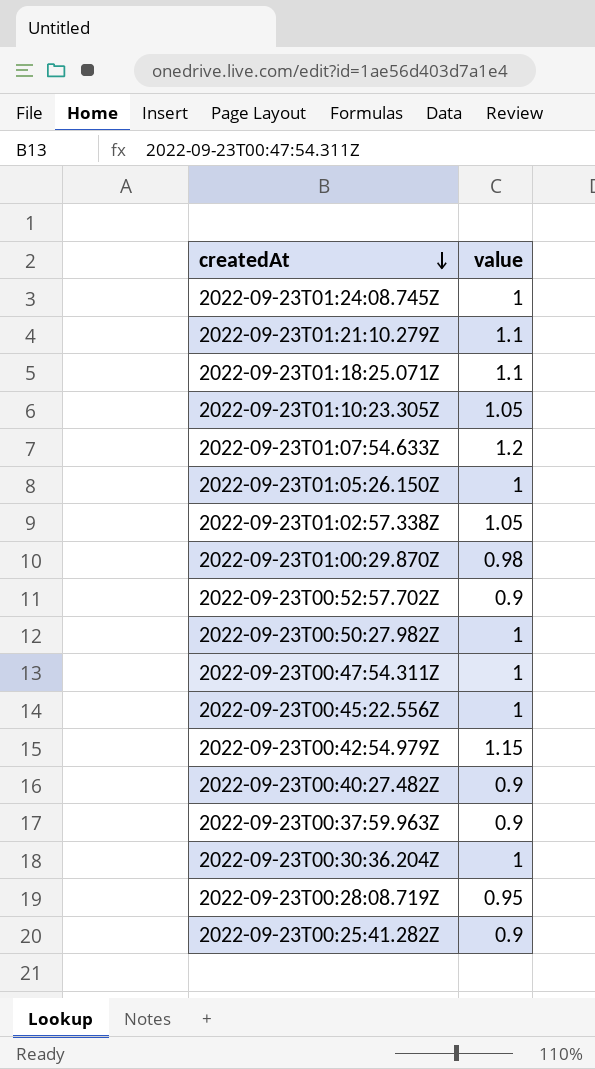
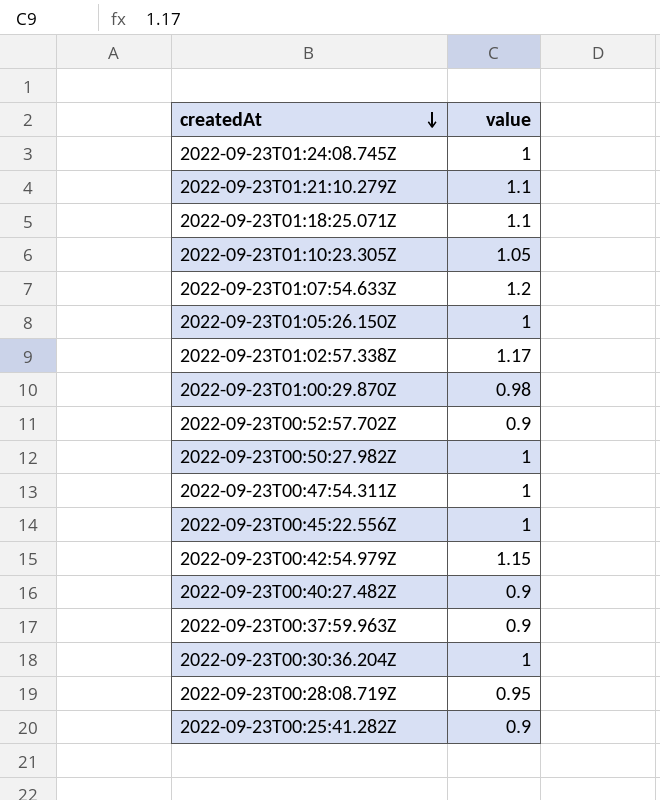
2022-09-23T01:02:57.338Z | value: 1.05 -> 1.17

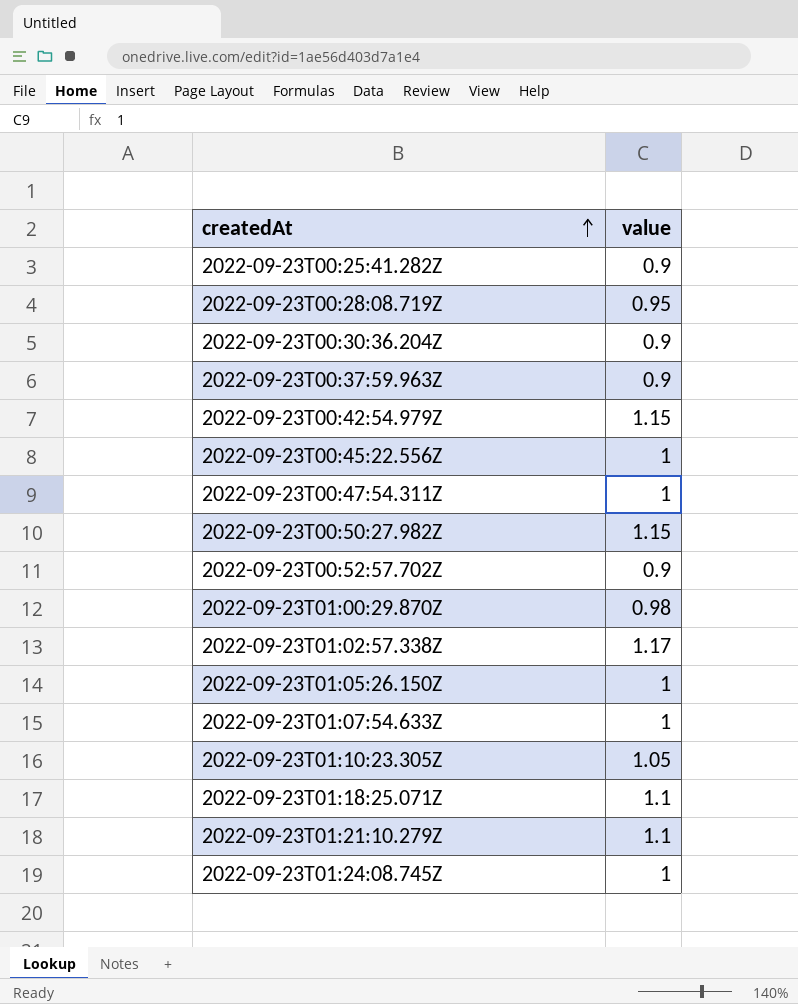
row order: createdAt descending -> createdAt ascending
row 2022-09-23T00:40:27.482Z: 0.9 -> none
2022-09-23T00:30:36.204Z | value: 1 -> 0.9
2022-09-23T00:50:27.982Z | value: 1 -> 1.15
2022-09-23T01:07:54.633Z | value: 1.2 -> 1

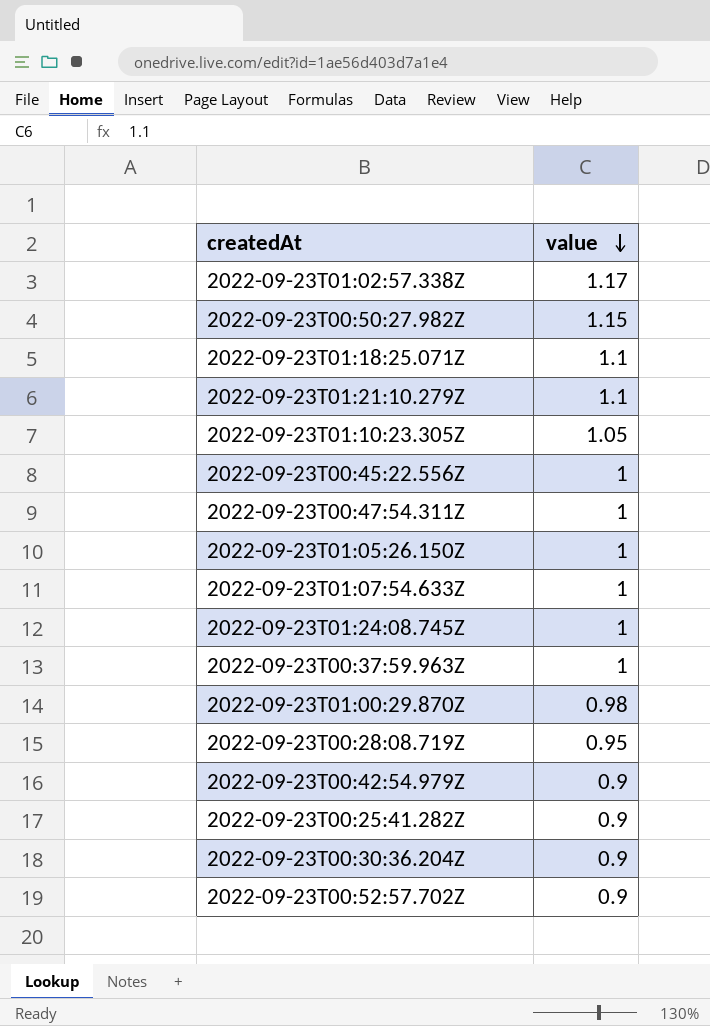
row order: createdAt ascending -> value descending
2022-09-23T00:37:59.963Z | value: 0.9 -> 1
2022-09-23T00:42:54.979Z | value: 1.15 -> 0.9

